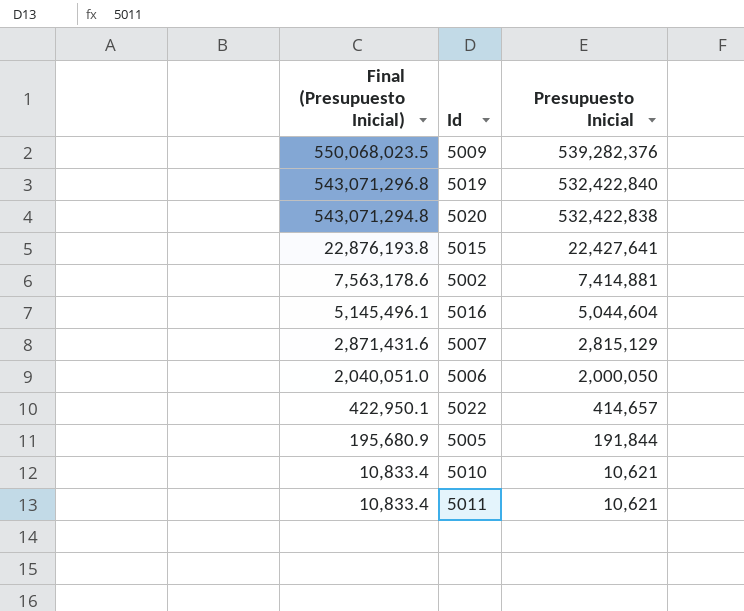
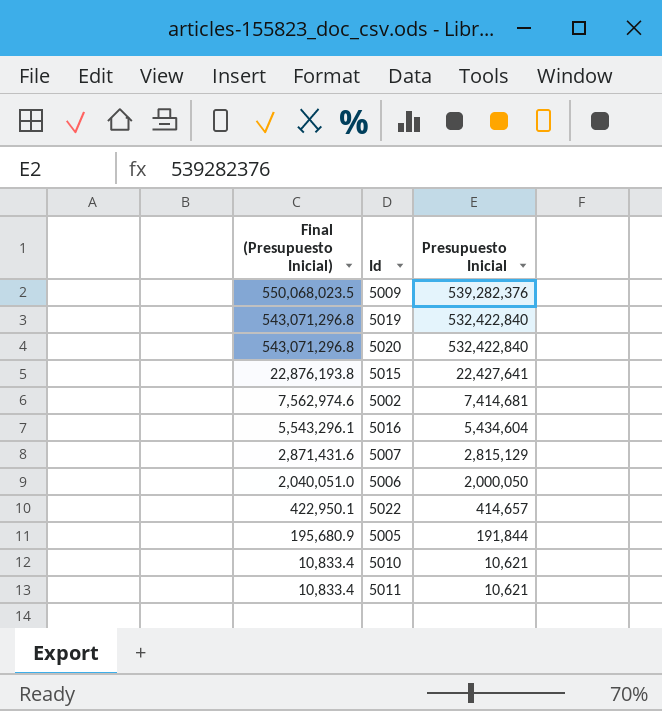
5020 | Final (Presupuesto Inicial): 543,071,294.8 -> 543,071,296.8
5020 | Presupuesto Inicial: 532,422,838 -> 532,422,840
5002 | Final (Presupuesto Inicial): 7,563,178.6 -> 7,562,974.6
5002 | Presupuesto Inicial: 7,414,881 -> 7,414,681
5016 | Final (Presupuesto Inicial): 5,145,496.1 -> 5,543,296.1
5016 | Presupuesto Inicial: 5,044,604 -> 5,434,604

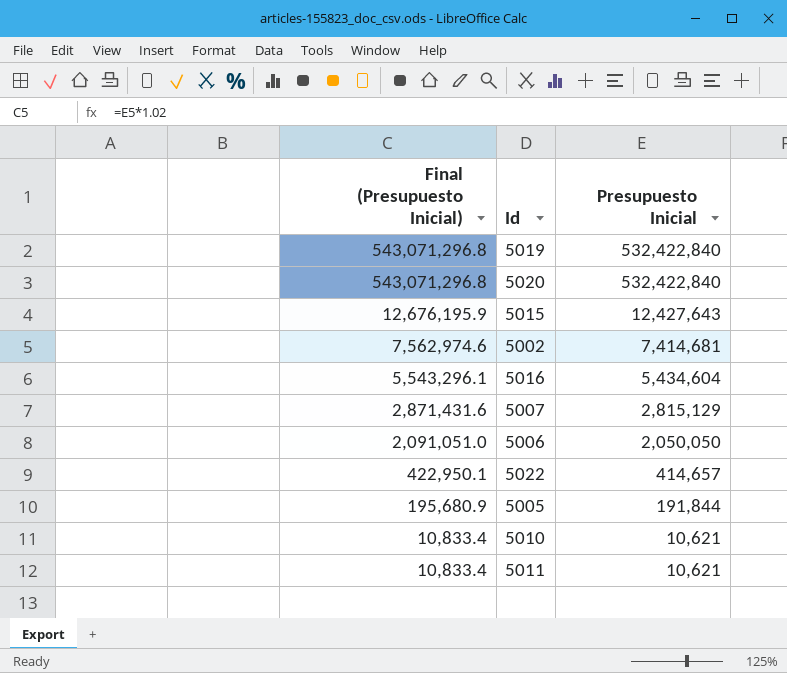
row 5009: 550,068,023.5 | 539,282,376 -> none
5015 | Final (Presupuesto Inicial): 22,876,193.8 -> 12,676,195.9
5015 | Presupuesto Inicial: 22,427,641 -> 12,427,643
5006 | Final (Presupuesto Inicial): 2,040,051.0 -> 2,091,051.0
5006 | Presupuesto Inicial: 2,000,050 -> 2,050,050

